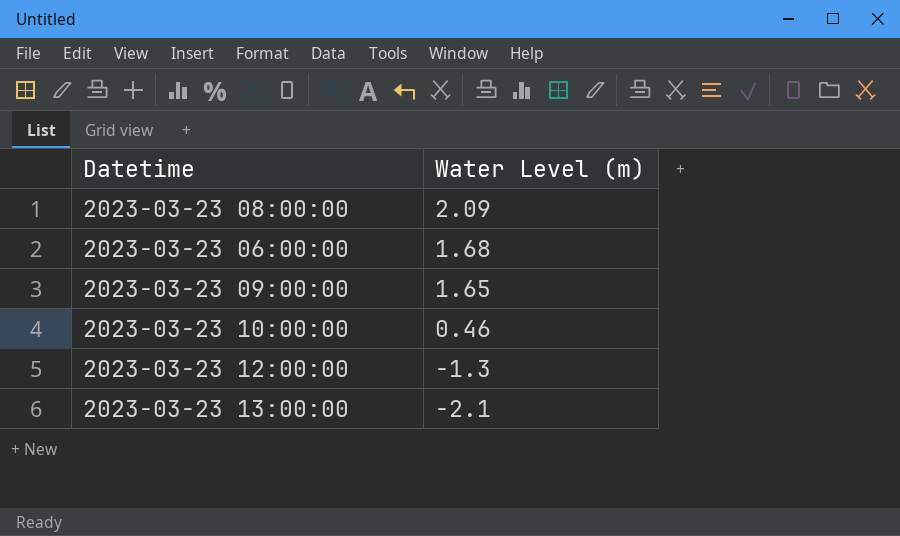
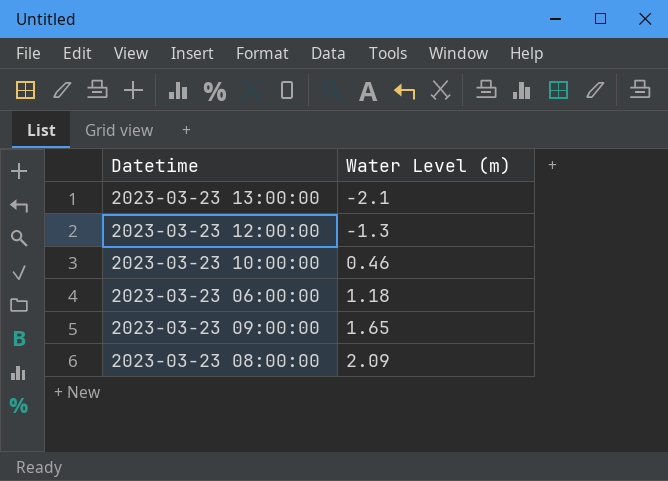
row order: Water Level (m) descending -> Water Level (m) ascending
2023-03-23 06:00:00 | Water Level (m): 1.68 -> 1.18

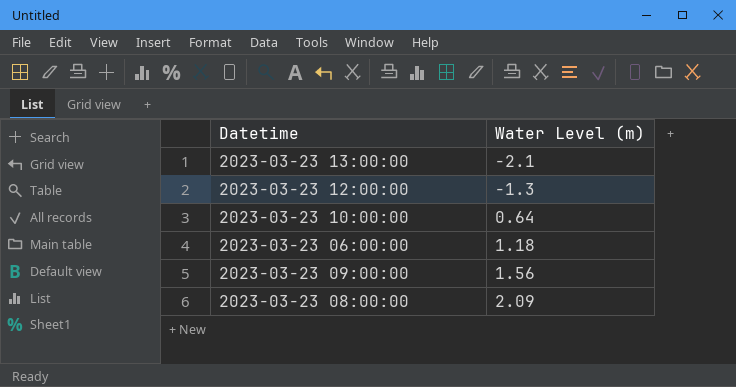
2023-03-23 10:00:00 | Water Level (m): 0.46 -> 0.64
2023-03-23 09:00:00 | Water Level (m): 1.65 -> 1.56

